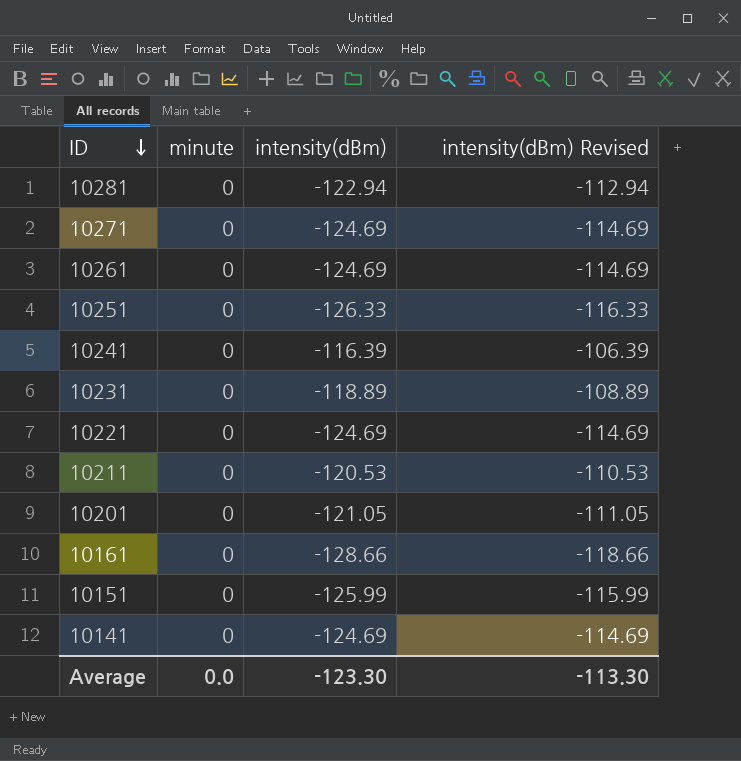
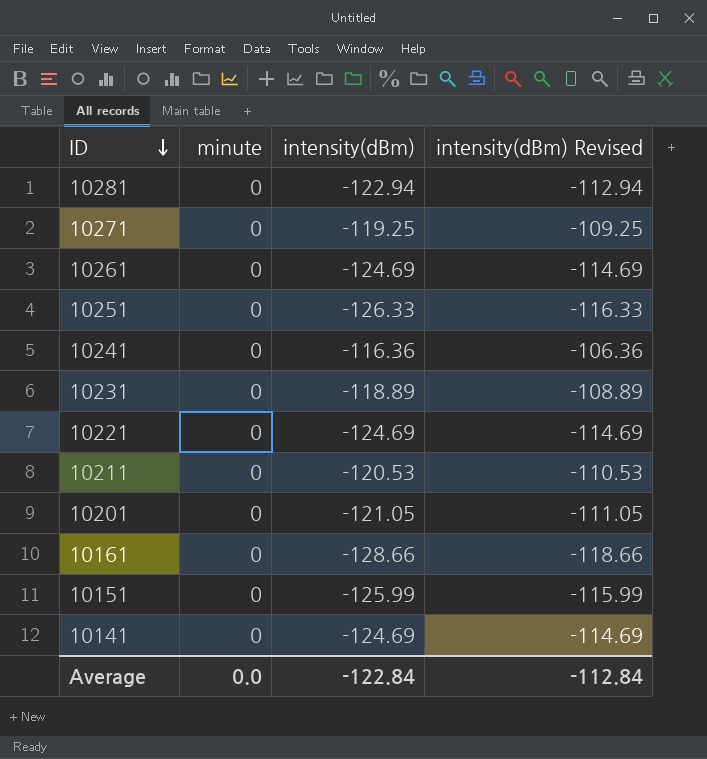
10271 | intensity(dBm): -124.69 -> -119.25
10271 | intensity(dBm) Revised: -114.69 -> -109.25
10241 | intensity(dBm): -116.39 -> -116.36
10241 | intensity(dBm) Revised: -106.39 -> -106.36
Average | intensity(dBm): -123.30 -> -122.84
Average | intensity(dBm) Revised: -113.30 -> -112.84

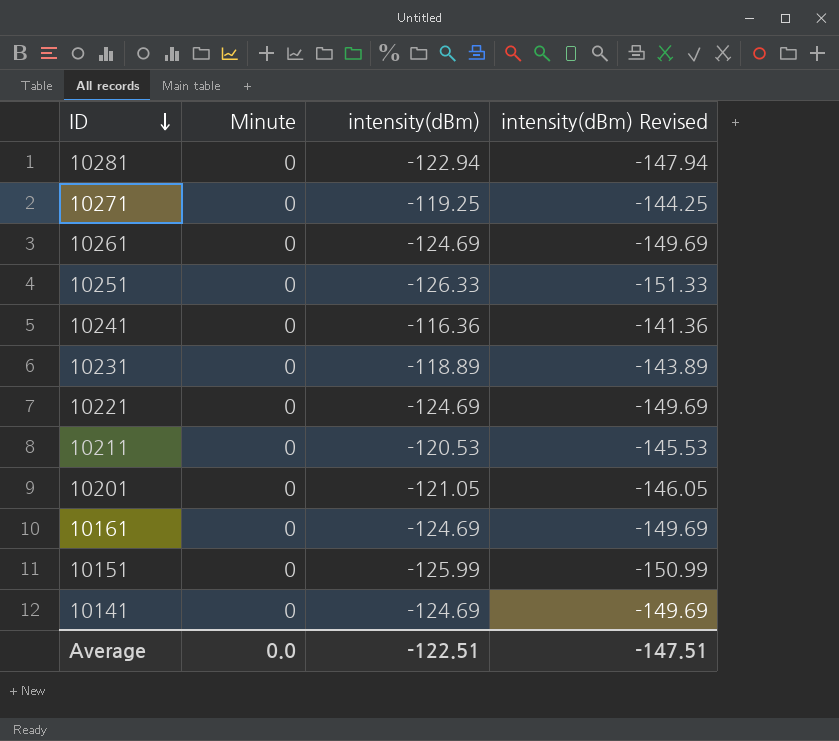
column name: minute -> Minute
column intensity(dBm) Revised | formula: [intensity(dBm)] + 10 -> [intensity(dBm)] - 25
10161 | intensity(dBm): -128.66 -> -124.69
Average | intensity(dBm): -122.84 -> -122.51
Average | intensity(dBm) Revised: -112.84 -> -147.51

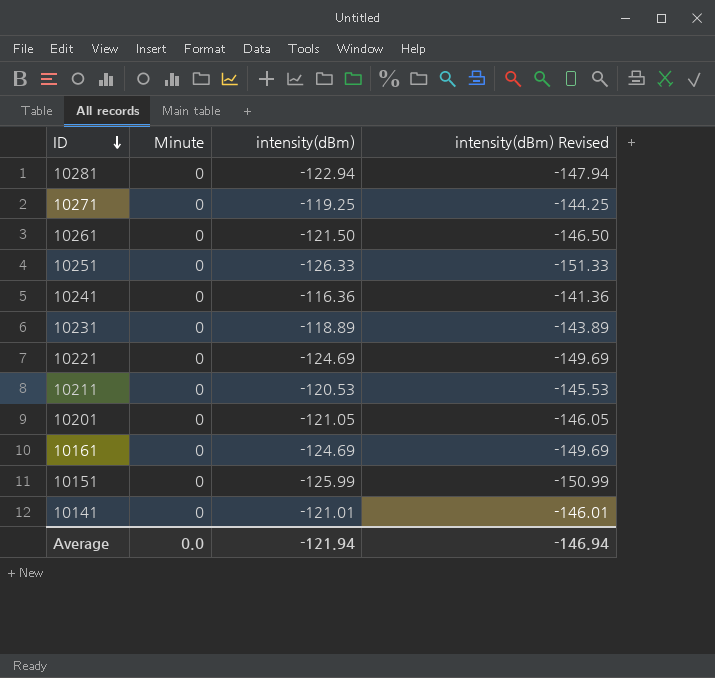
10261 | intensity(dBm): -124.69 -> -121.50
10261 | intensity(dBm) Revised: -149.69 -> -146.50
10141 | intensity(dBm): -124.69 -> -121.01
10141 | intensity(dBm) Revised: -149.69 -> -146.01
Average | intensity(dBm): -122.51 -> -121.94
Average | intensity(dBm) Revised: -147.51 -> -146.94

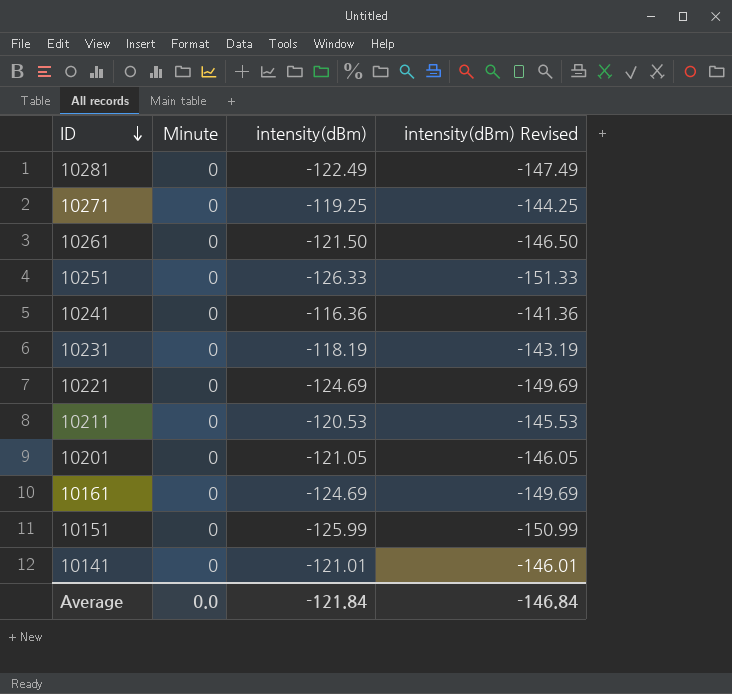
10281 | intensity(dBm): -122.94 -> -122.49
10281 | intensity(dBm) Revised: -147.94 -> -147.49
10231 | intensity(dBm): -118.89 -> -118.19
10231 | intensity(dBm) Revised: -143.89 -> -143.19
Average | intensity(dBm): -121.94 -> -121.84
Average | intensity(dBm) Revised: -146.94 -> -146.84

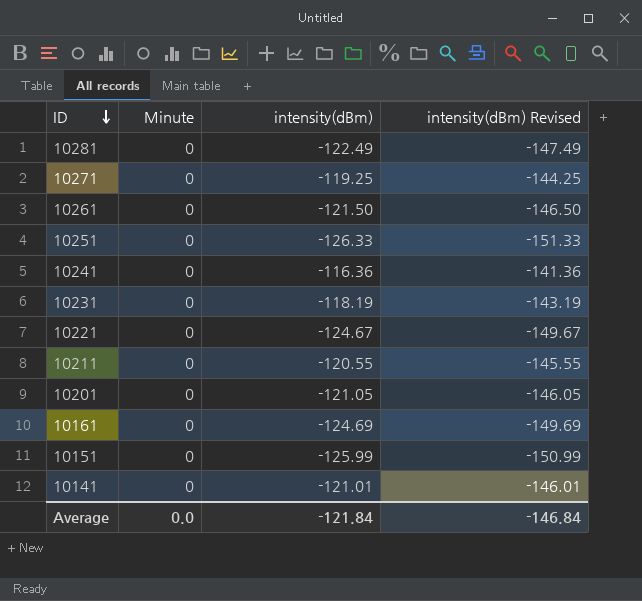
10221 | intensity(dBm): -124.69 -> -124.67
10221 | intensity(dBm) Revised: -149.69 -> -149.67
10211 | intensity(dBm): -120.53 -> -120.55
10211 | intensity(dBm) Revised: -145.53 -> -145.55

